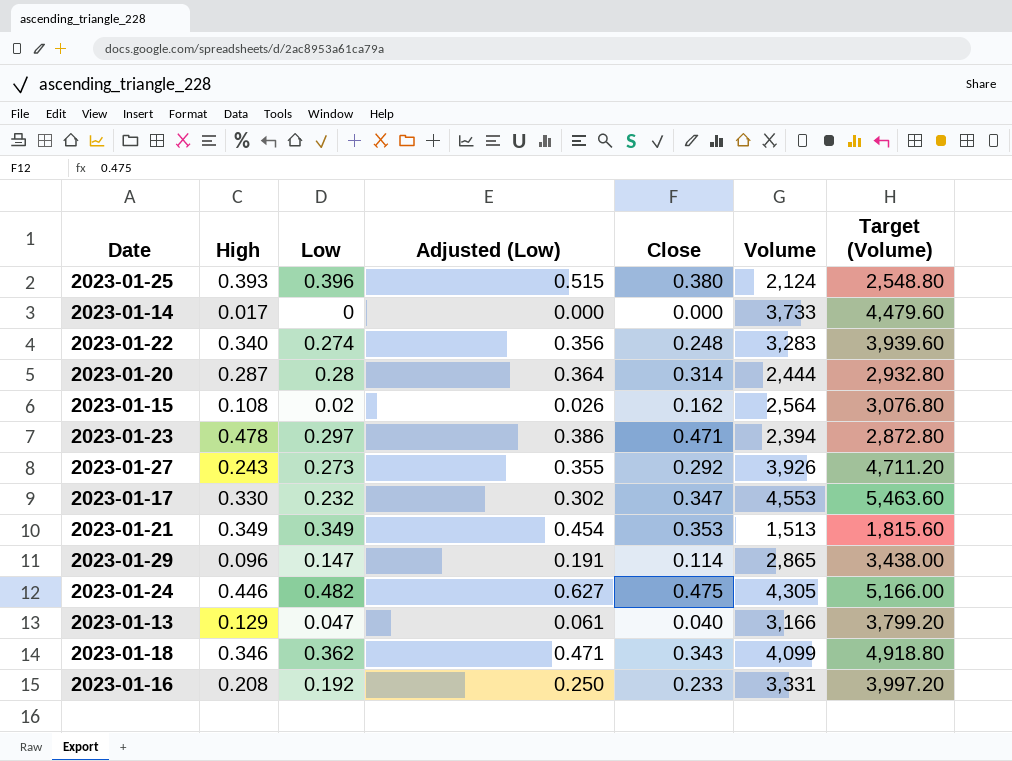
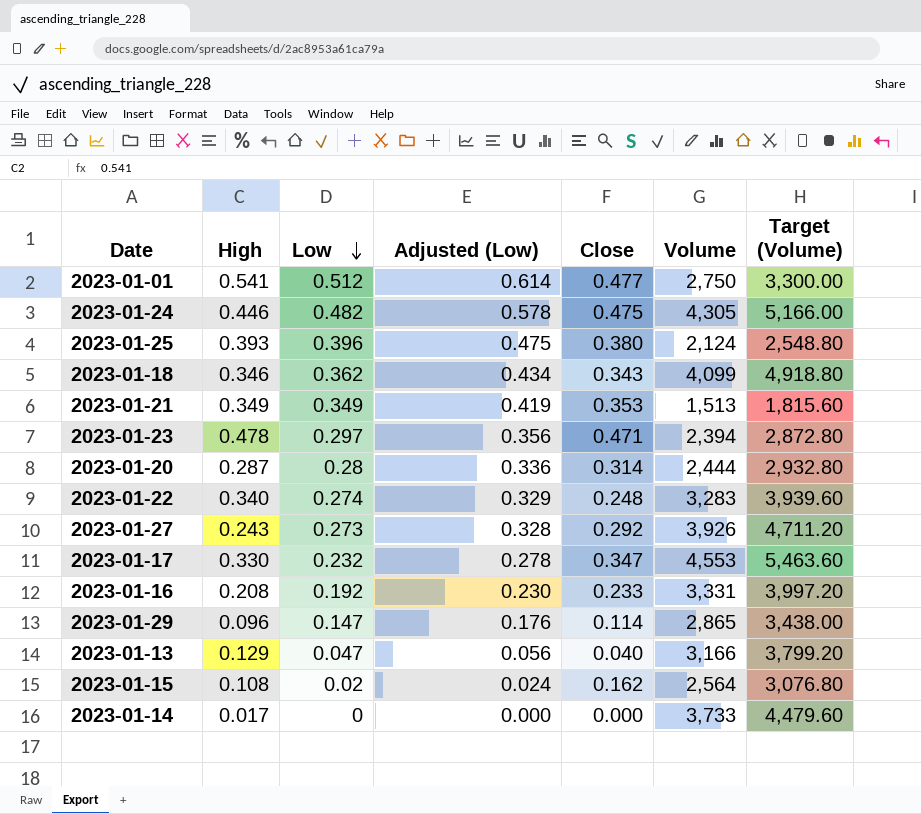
row order: none -> Low descending
column Adjusted (Low) | formula: [Low] * 1.3 -> [Low] * 1.2
row 2023-01-01: none -> 0.541 | 0.512 | 0.614 | 0.477 | 2,750 | 3,300.00

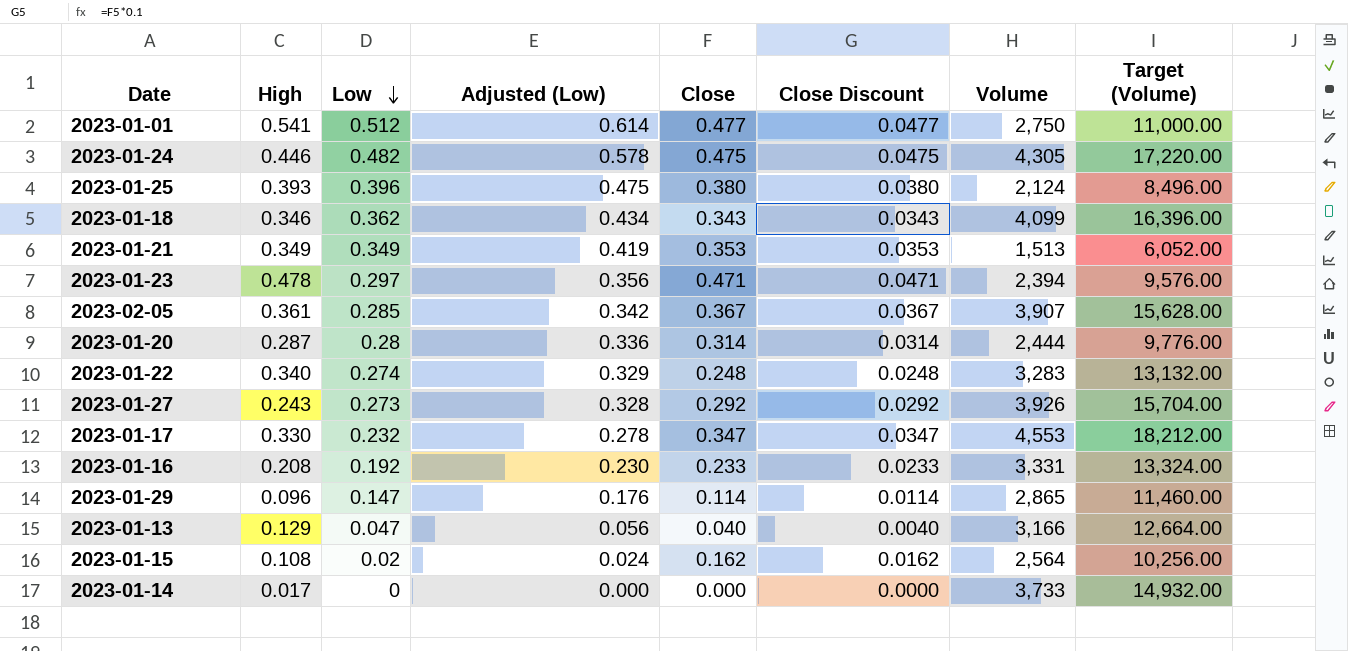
column Close Discount | formula: none -> [Close] * 0.1
column Target (Volume) | formula: [Volume] * 1.2 -> [Volume] * 4
row 2023-02-05: none -> 0.361 | 0.285 | 0.342 | 0.367 | 0.0367 | 3,907 | 15,628.00

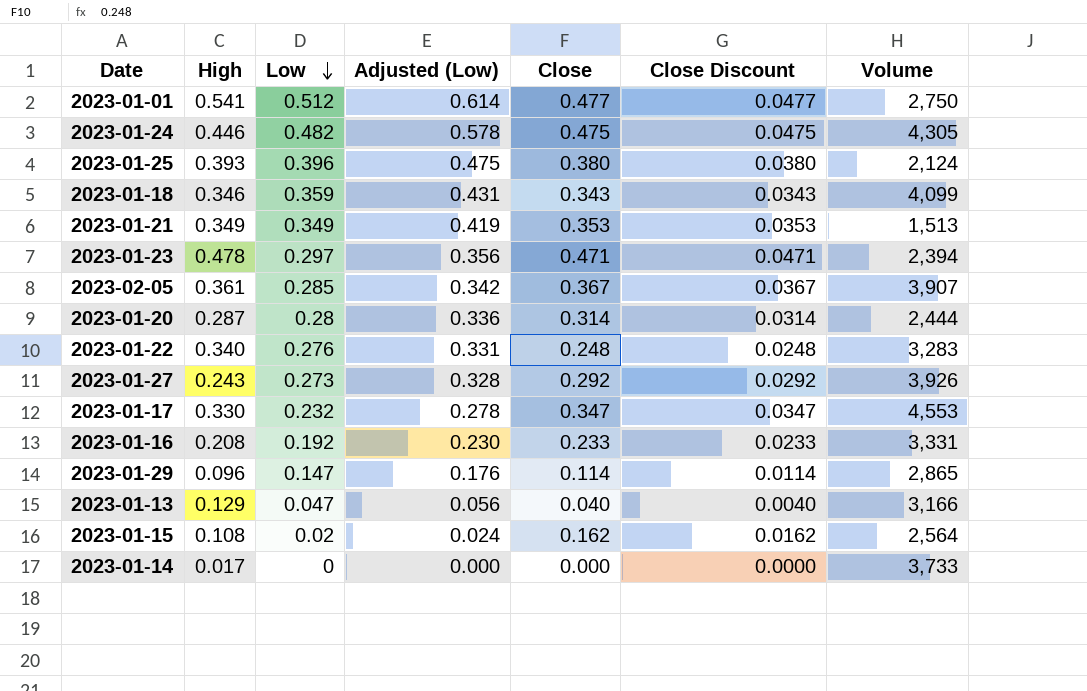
column Target (Volume) | formula: [Volume] * 4 -> none
2023-01-18 | Low: 0.362 -> 0.359
2023-01-18 | Adjusted (Low): 0.434 -> 0.431
2023-01-22 | Low: 0.274 -> 0.276
2023-01-22 | Adjusted (Low): 0.329 -> 0.331

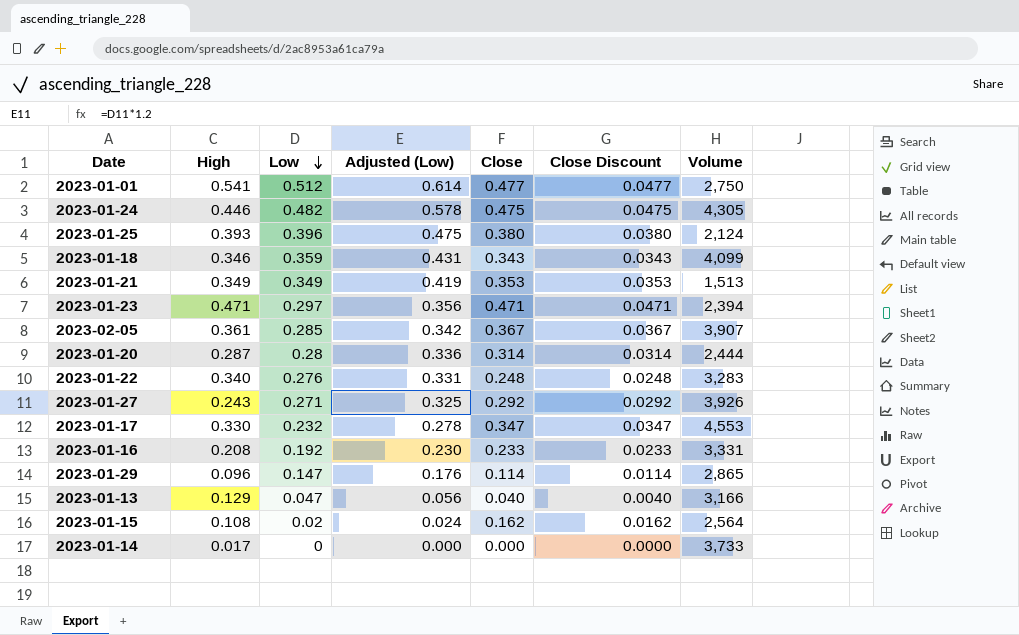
2023-01-23 | High: 0.478 -> 0.471
2023-01-27 | Low: 0.273 -> 0.271
2023-01-27 | Adjusted (Low): 0.328 -> 0.325

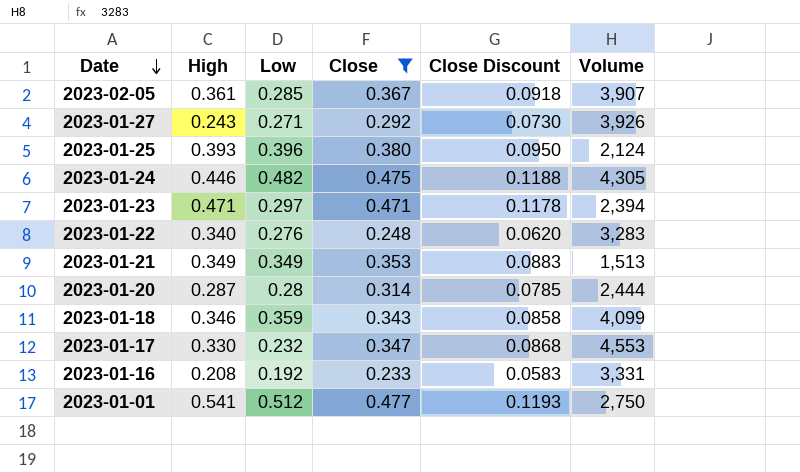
filter: none -> Close >= 0.233
row order: Low descending -> Date descending
column Adjusted (Low) | formula: [Low] * 1.2 -> none
column Close Discount | formula: [Close] * 0.1 -> [Close] * 0.25

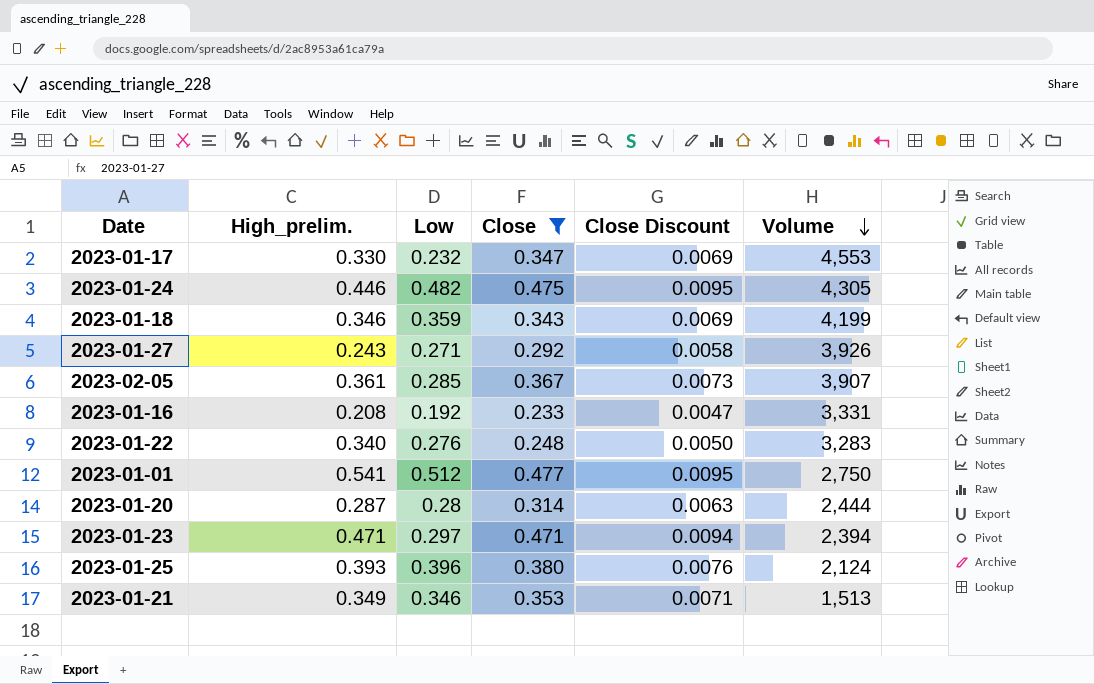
row order: Date descending -> Volume descending
column name: High -> High_prelim.
column Close Discount | formula: [Close] * 0.25 -> [Close] * 0.02
2023-01-18 | Volume: 4,099 -> 4,199
2023-01-21 | Low: 0.349 -> 0.346

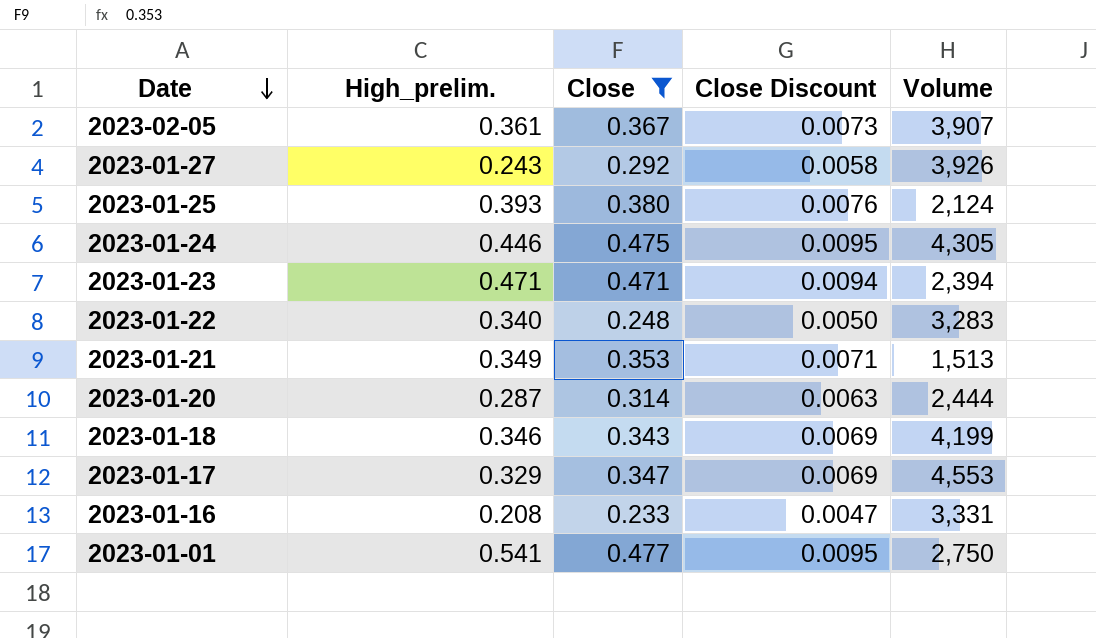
row order: Volume descending -> Date descending
column Low | position: 3 -> none
2023-01-17 | High_prelim.: 0.330 -> 0.329

